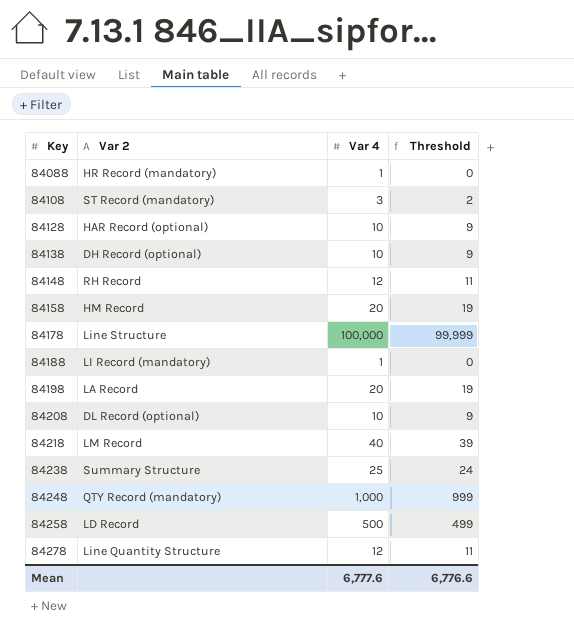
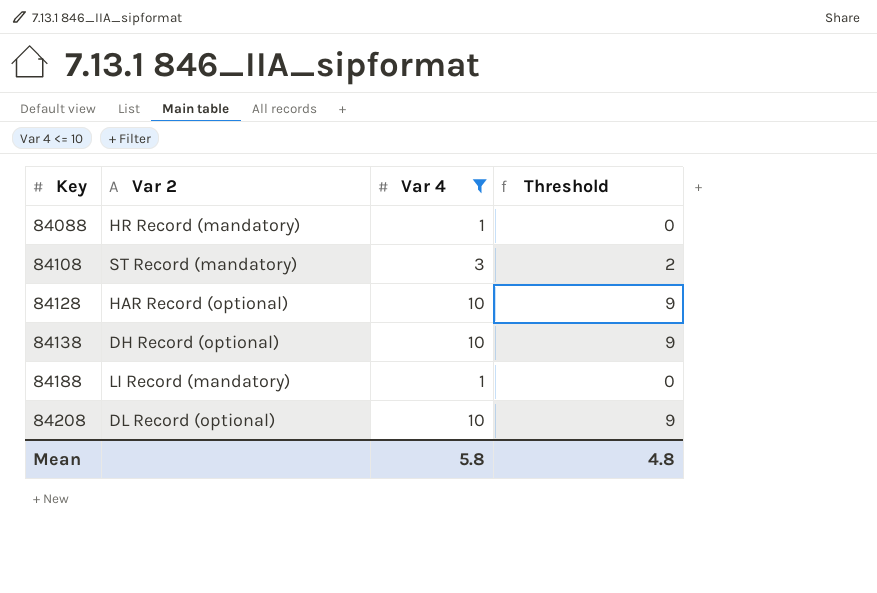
filter: none -> Var 4 <= 10
Mean | Var 4: 6,777.6 -> 5.8
Mean | Threshold: 6,776.6 -> 4.8

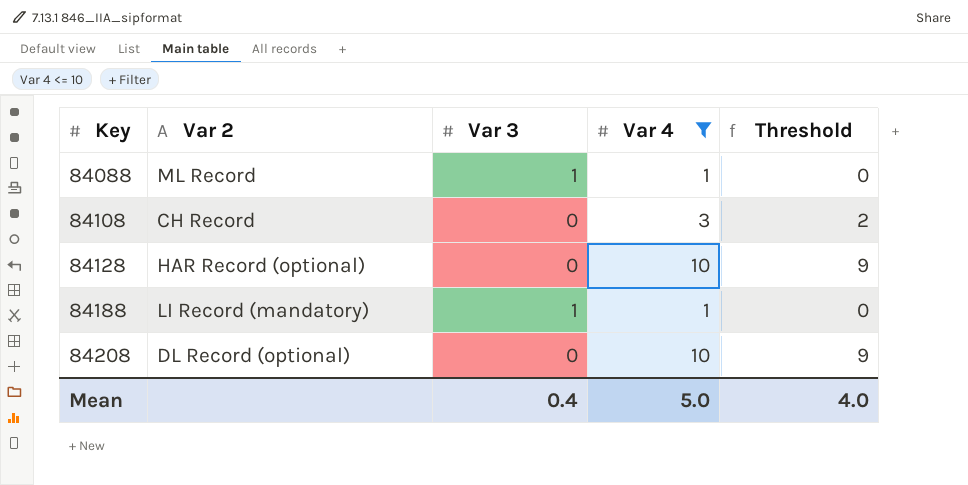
column Var 3 | position: none -> 3
row 84138: DH Record (optional) | 10 | 9 -> none
84088 | Var 2: HR Record (mandatory) -> ML Record
84108 | Var 2: ST Record (mandatory) -> CH Record
Mean | Var 4: 5.8 -> 5.0
Mean | Threshold: 4.8 -> 4.0

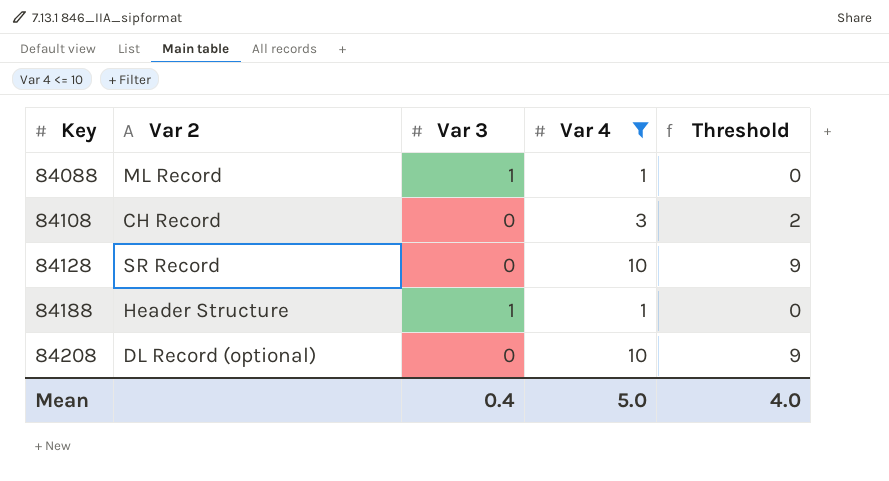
84128 | Var 2: HAR Record (optional) -> SR Record
84188 | Var 2: LI Record (mandatory) -> Header Structure

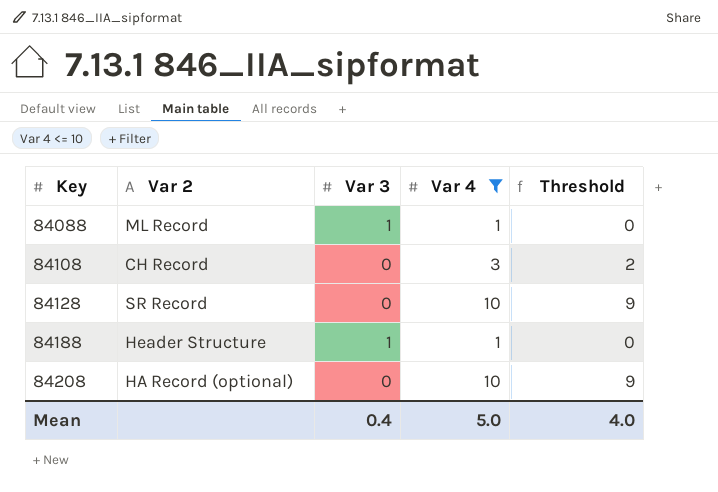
84208 | Var 2: DL Record (optional) -> HA Record (optional)

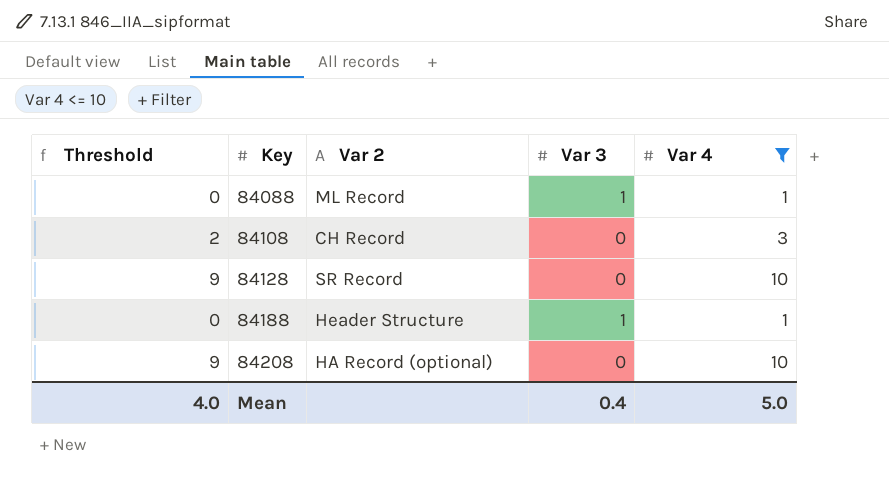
column Threshold | position: 5 -> 1

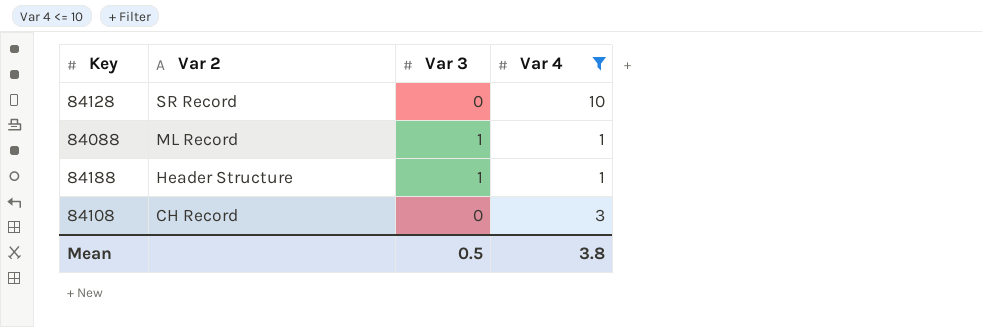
row order: Key ascending -> Var 2 descending
column Threshold | formula: [Var 4] - 1 -> none
row 84208: 9 | HA Record (optional) | 0 | 10 -> none
Mean | Var 3: 0.4 -> 0.5
Mean | Var 4: 5.0 -> 3.8

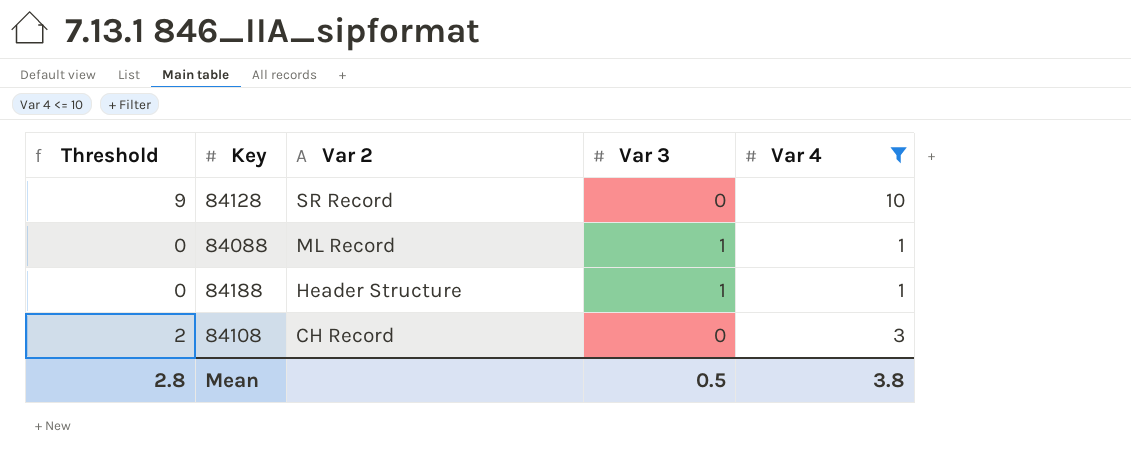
column Threshold | formula: none -> [Var 4] - 1

